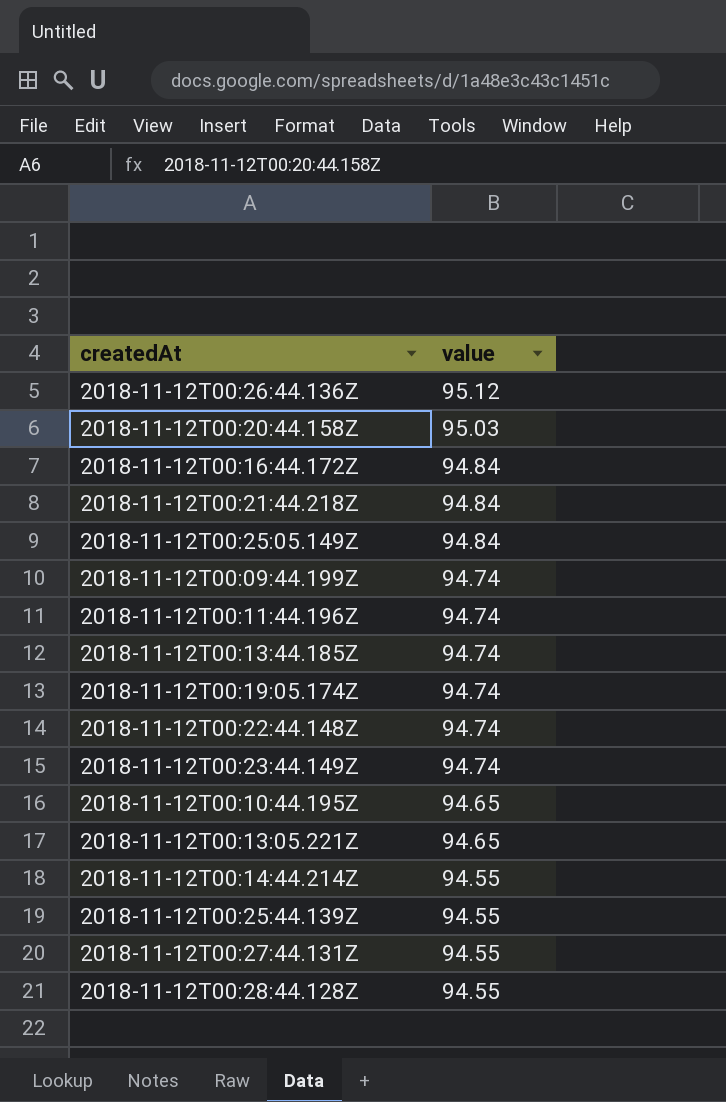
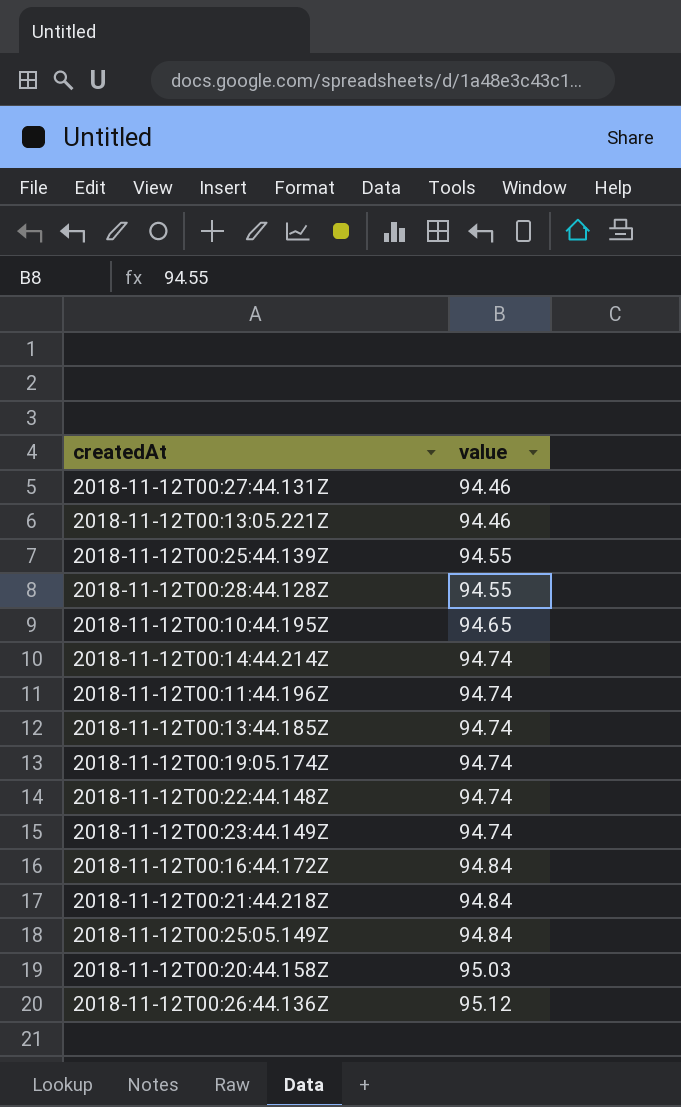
row order: value descending -> value ascending
row 2018-11-12T00:09:44.199Z: 94.74 -> none
2018-11-12T00:27:44.131Z | value: 94.55 -> 94.46
2018-11-12T00:13:05.221Z | value: 94.65 -> 94.46
2018-11-12T00:14:44.214Z | value: 94.55 -> 94.74

